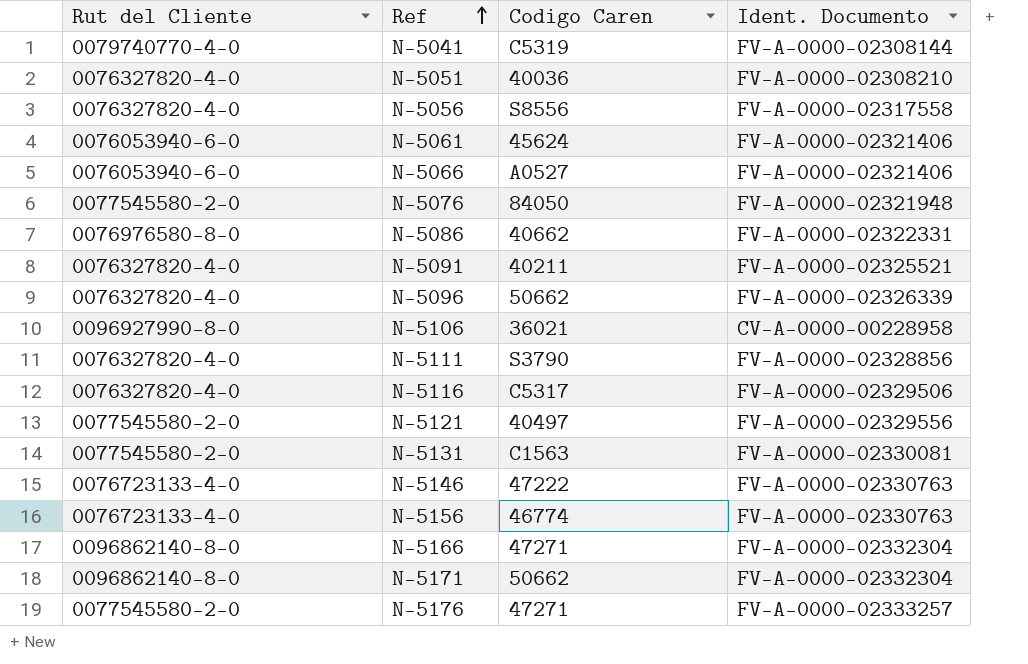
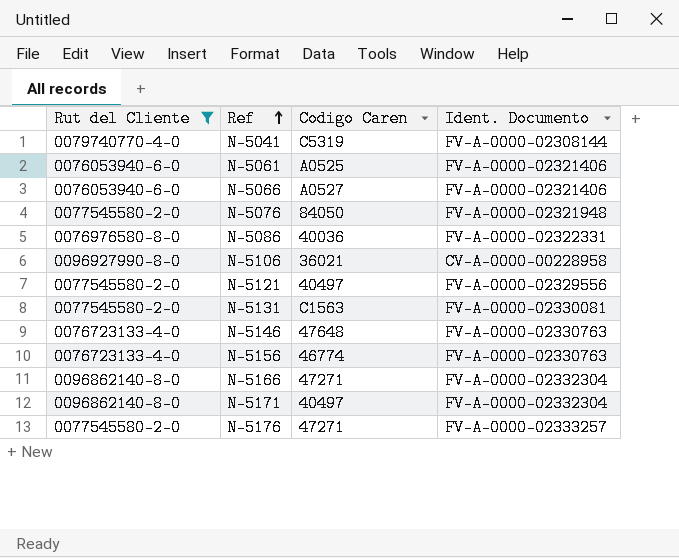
filter: none -> Rut del Cliente != 0076327820-4-0
N-5061 | Codigo Caren: 45624 -> A0525
N-5086 | Codigo Caren: 40662 -> 40036
N-5146 | Codigo Caren: 47222 -> 47648
N-5171 | Codigo Caren: 50662 -> 40497

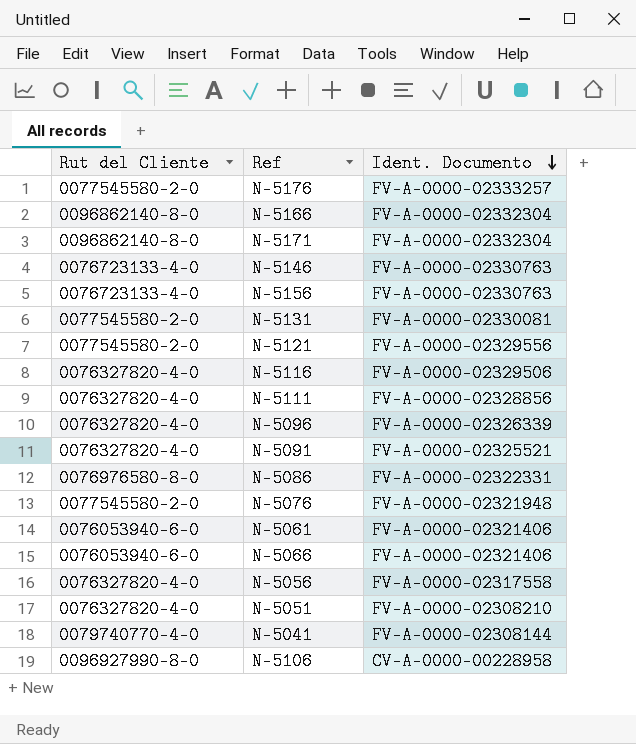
filter: Rut del Cliente != 0076327820-4-0 -> none
row order: Ref ascending -> Ident. Documento descending
column Codigo Caren | position: 3 -> none

